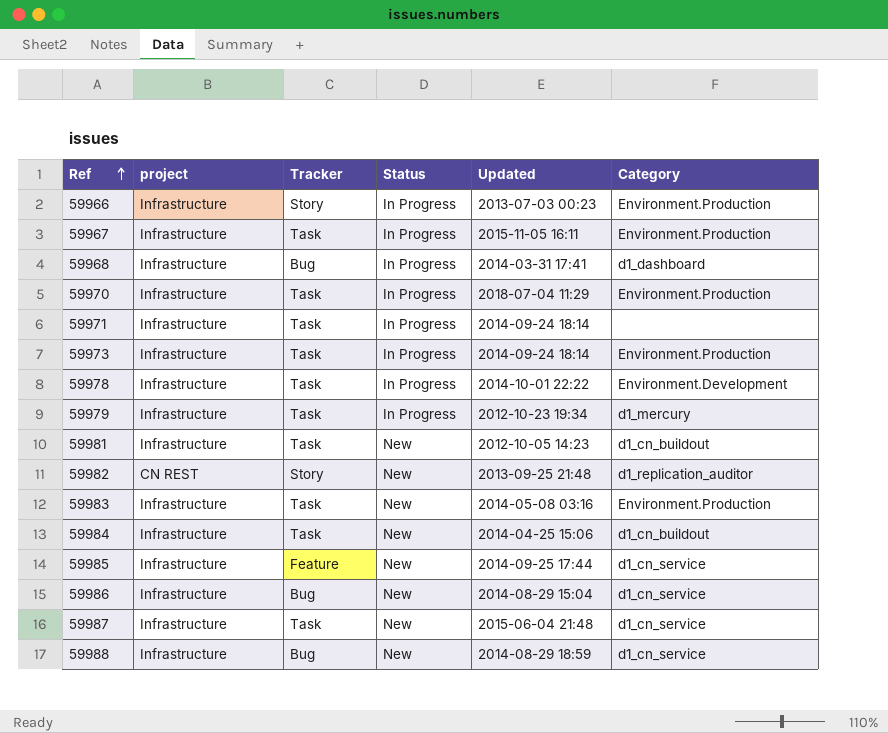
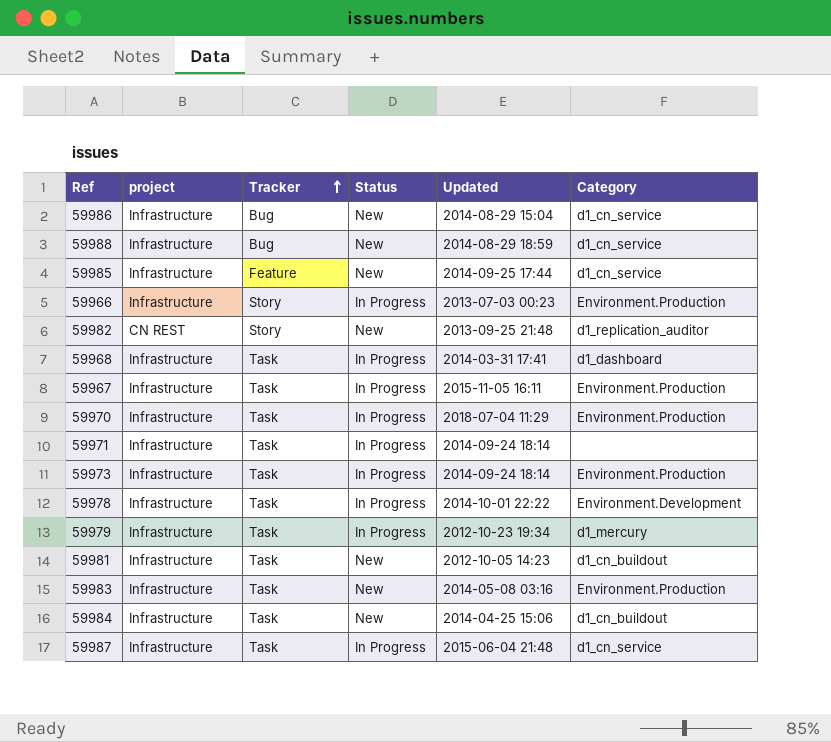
row order: Ref ascending -> Tracker ascending
59968 | Tracker: Bug -> Task
59987 | Status: New -> In Progress

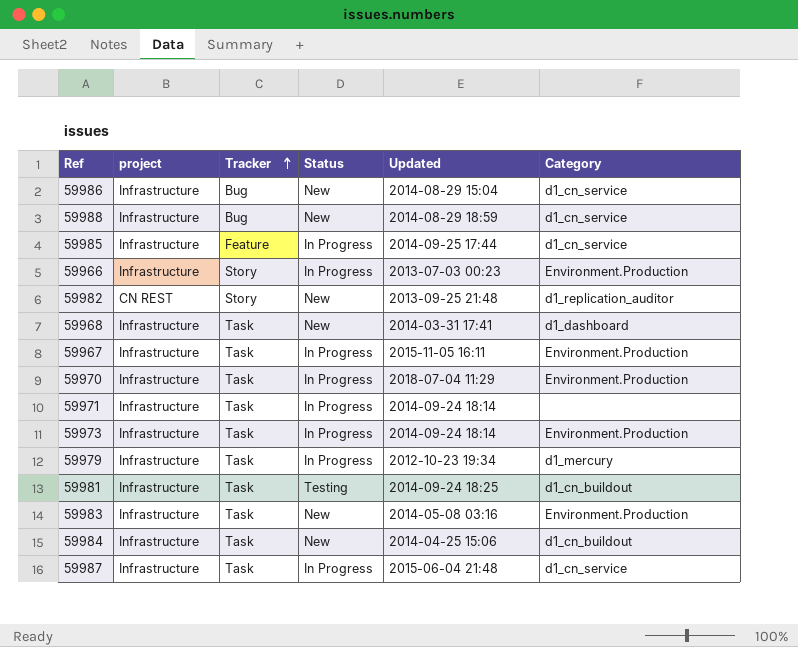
row 59978: Infrastructure | Task | In Progress | 2014-10-01 22:22 | Environment.Development -> none
59985 | Status: New -> In Progress
59968 | Status: In Progress -> New
59981 | Status: New -> Testing
59981 | Updated: 2012-10-05 14:23 -> 2014-09-24 18:25

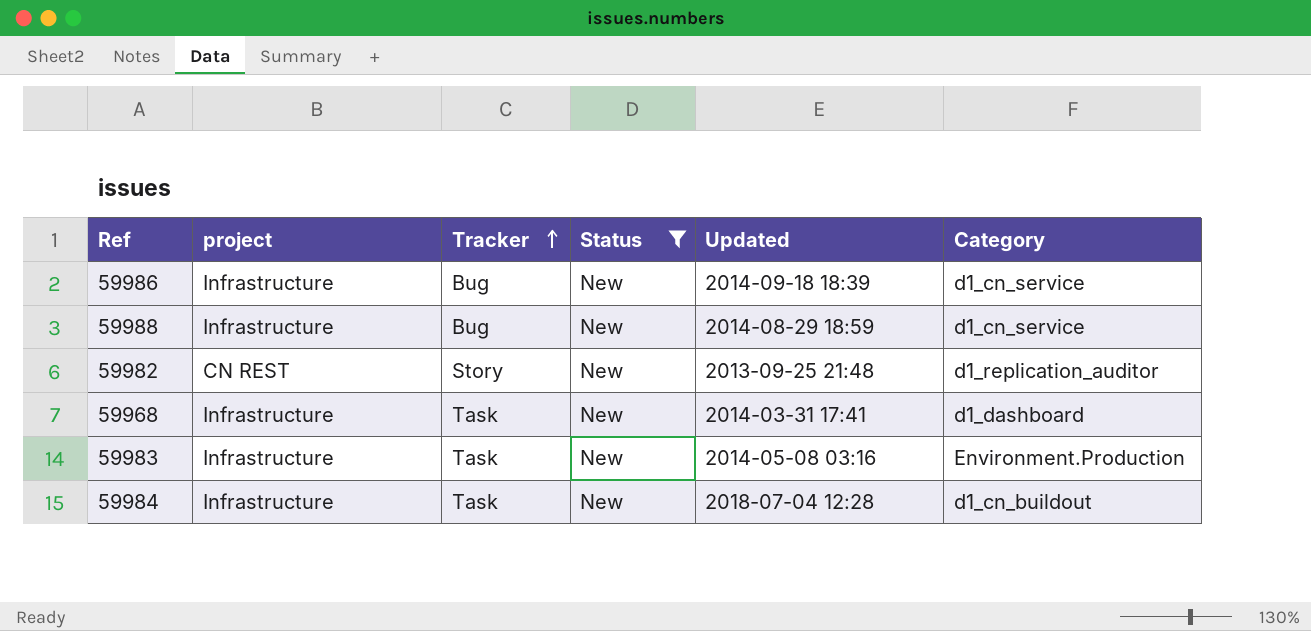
filter: none -> Status = New
59986 | Updated: 2014-08-29 15:04 -> 2014-09-18 18:39
59984 | Updated: 2014-04-25 15:06 -> 2018-07-04 12:28

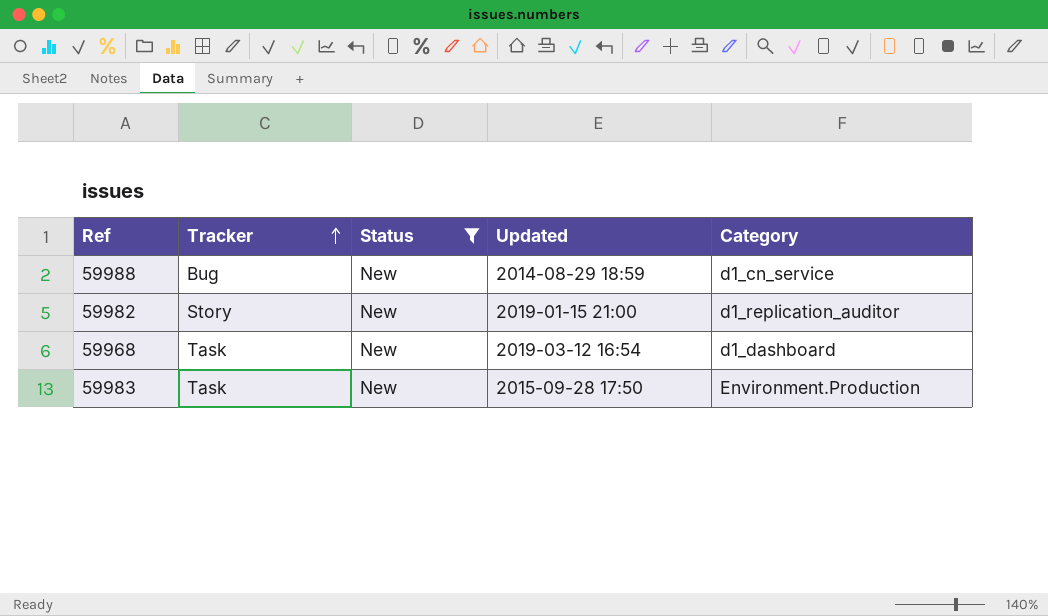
column project | position: 2 -> none
row 59986: Infrastructure | Bug | New | 2014-09-18 18:39 | d1_cn_service -> none
row 59984: Infrastructure | Task | New | 2018-07-04 12:28 | d1_cn_buildout -> none
59982 | Updated: 2013-09-25 21:48 -> 2019-01-15 21:00
59968 | Updated: 2014-03-31 17:41 -> 2019-03-12 16:54
59983 | Updated: 2014-05-08 03:16 -> 2015-09-28 17:50

